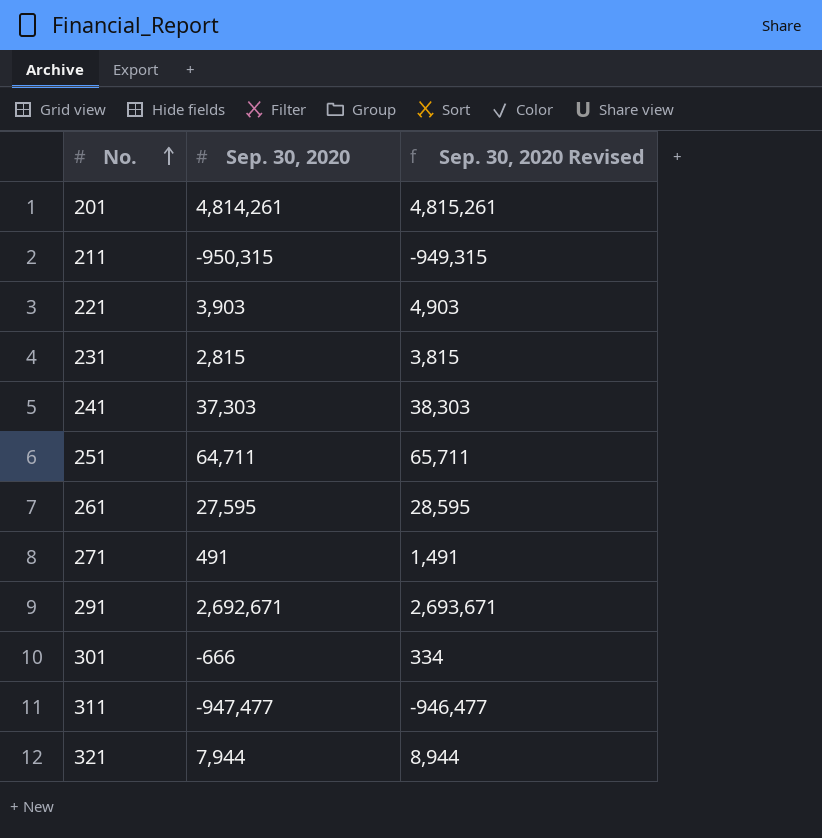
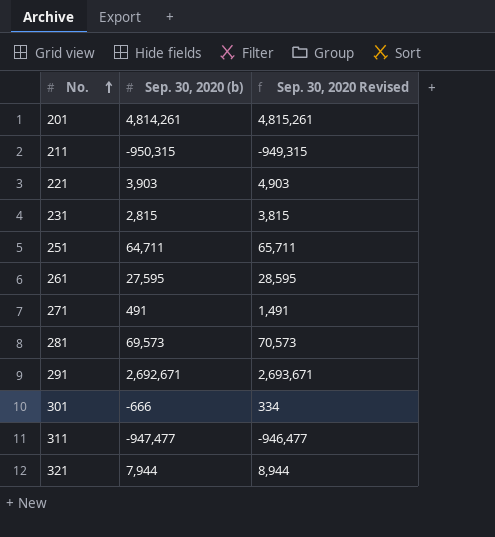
column name: Sep. 30, 2020 -> Sep. 30, 2020 (b)
row 241: 37,303 | 38,303 -> none
row 281: none -> 69,573 | 70,573

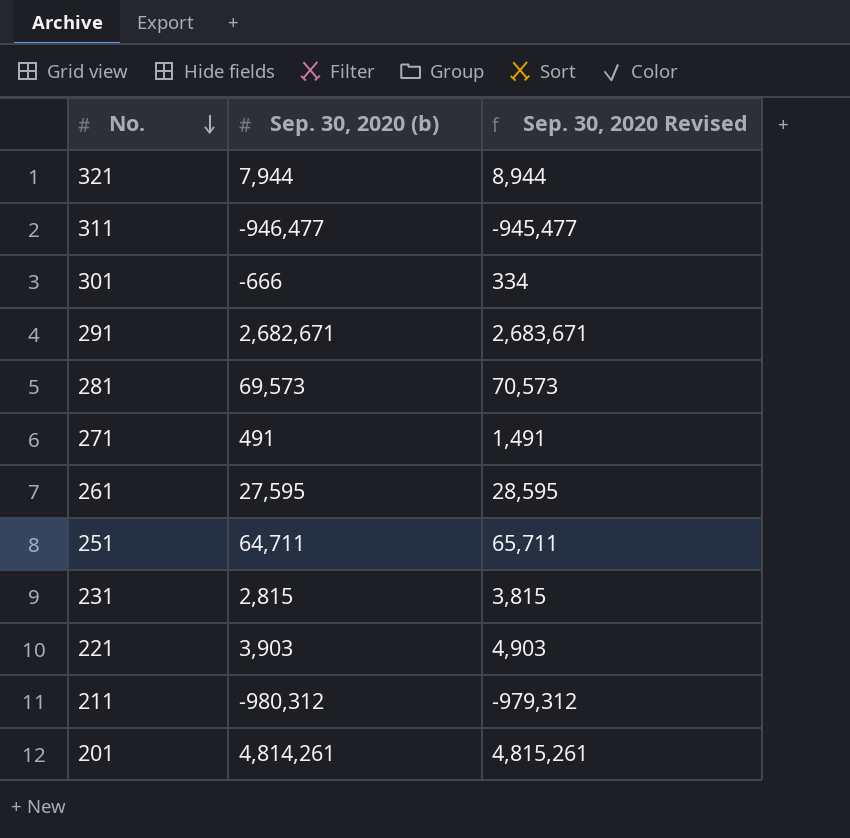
row order: No. ascending -> No. descending
311 | Sep. 30, 2020 (b): -947,477 -> -946,477
311 | Sep. 30, 2020 Revised: -946,477 -> -945,477
291 | Sep. 30, 2020 (b): 2,692,671 -> 2,682,671
291 | Sep. 30, 2020 Revised: 2,693,671 -> 2,683,671
211 | Sep. 30, 2020 (b): -950,315 -> -980,312
211 | Sep. 30, 2020 Revised: -949,315 -> -979,312

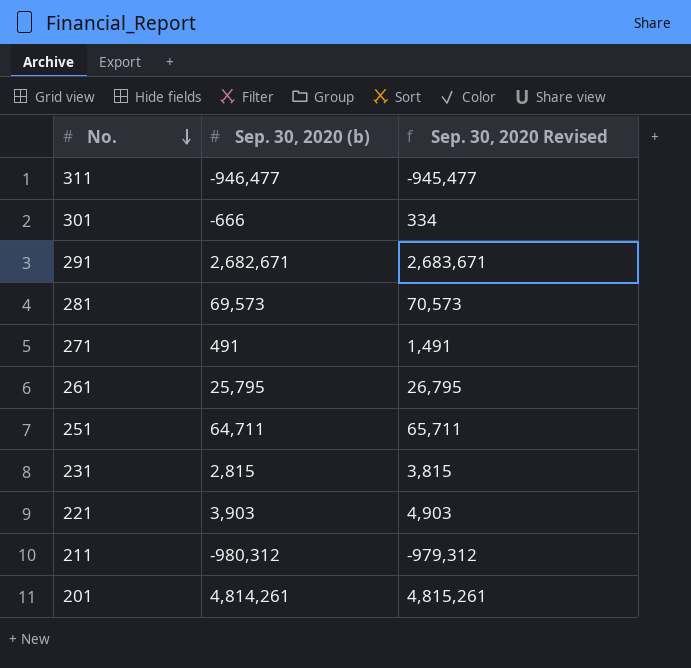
row 321: 7,944 | 8,944 -> none
261 | Sep. 30, 2020 (b): 27,595 -> 25,795
261 | Sep. 30, 2020 Revised: 28,595 -> 26,795

